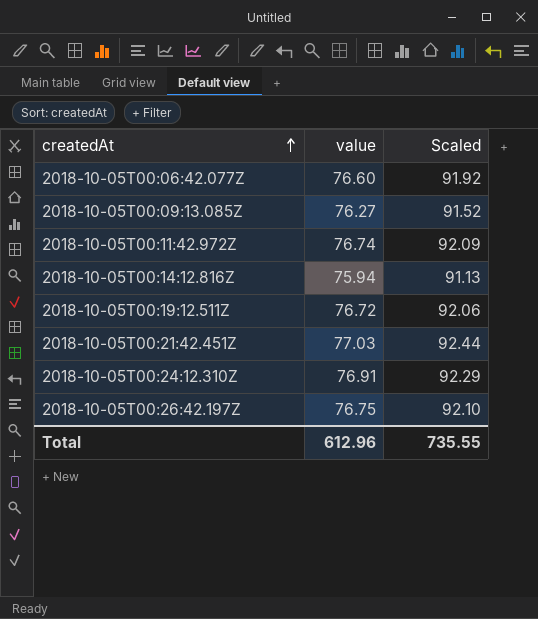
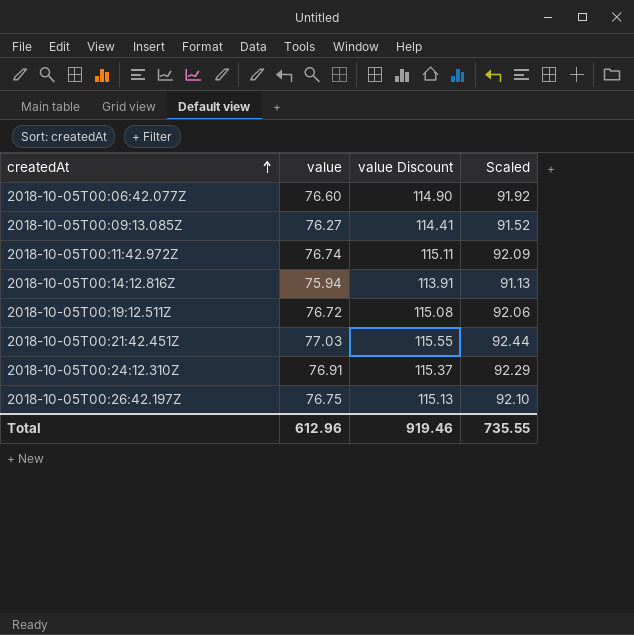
column value Discount | formula: none -> [value] * 1.5

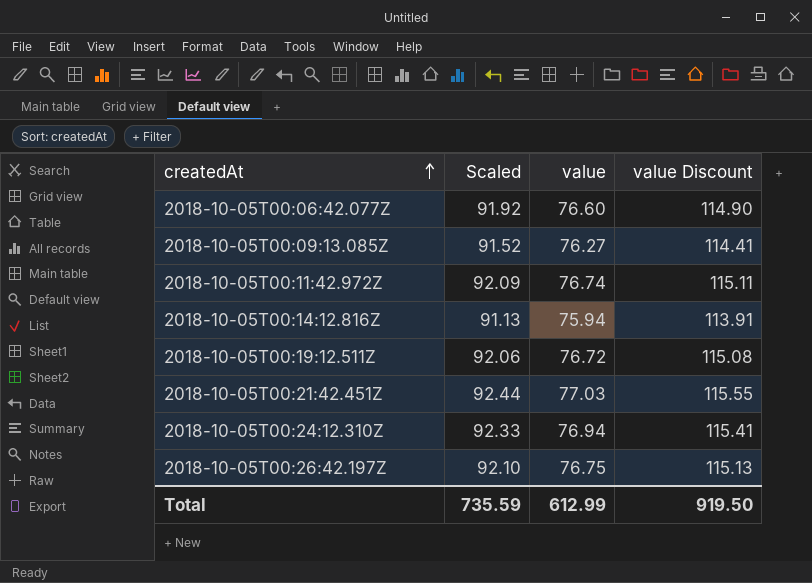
column Scaled | position: 4 -> 2
2018-10-05T00:24:12.310Z | Scaled: 92.29 -> 92.33
2018-10-05T00:24:12.310Z | value: 76.91 -> 76.94
2018-10-05T00:24:12.310Z | value Discount: 115.37 -> 115.41
Total | Scaled: 735.55 -> 735.59
Total | value: 612.96 -> 612.99
Total | value Discount: 919.46 -> 919.50

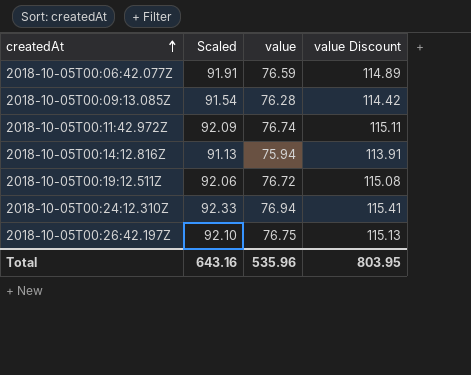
row 2018-10-05T00:21:42.451Z: 92.44 | 77.03 | 115.55 -> none
2018-10-05T00:06:42.077Z | Scaled: 91.92 -> 91.91
2018-10-05T00:06:42.077Z | value: 76.60 -> 76.59
2018-10-05T00:06:42.077Z | value Discount: 114.90 -> 114.89
2018-10-05T00:09:13.085Z | Scaled: 91.52 -> 91.54
2018-10-05T00:09:13.085Z | value: 76.27 -> 76.28
2018-10-05T00:09:13.085Z | value Discount: 114.41 -> 114.42
Total | Scaled: 735.59 -> 643.16
Total | value: 612.99 -> 535.96
Total | value Discount: 919.50 -> 803.95

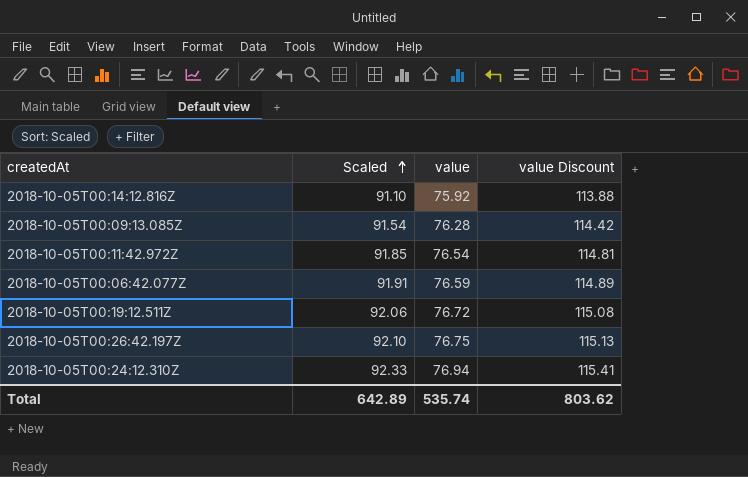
row order: createdAt ascending -> Scaled ascending
2018-10-05T00:14:12.816Z | Scaled: 91.13 -> 91.10
2018-10-05T00:14:12.816Z | value: 75.94 -> 75.92
2018-10-05T00:14:12.816Z | value Discount: 113.91 -> 113.88
2018-10-05T00:11:42.972Z | Scaled: 92.09 -> 91.85
2018-10-05T00:11:42.972Z | value: 76.74 -> 76.54
2018-10-05T00:11:42.972Z | value Discount: 115.11 -> 114.81
Total | Scaled: 643.16 -> 642.89
Total | value: 535.96 -> 535.74
Total | value Discount: 803.95 -> 803.62

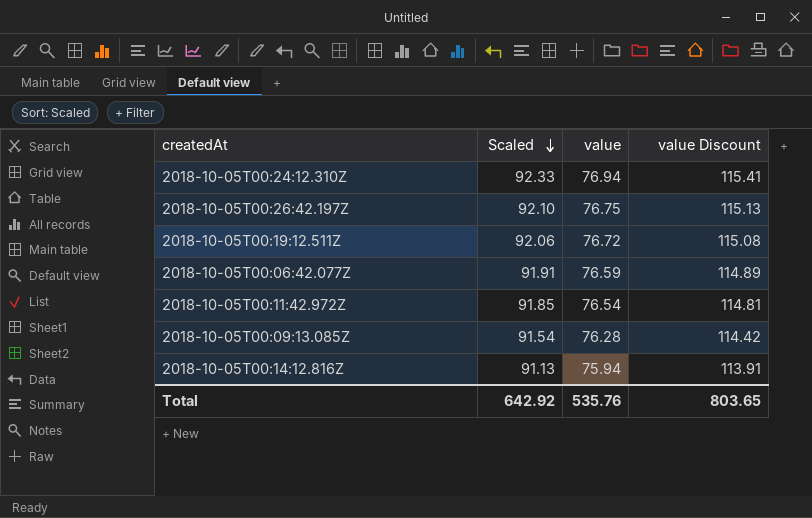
row order: Scaled ascending -> Scaled descending
2018-10-05T00:14:12.816Z | Scaled: 91.10 -> 91.13
2018-10-05T00:14:12.816Z | value: 75.92 -> 75.94
2018-10-05T00:14:12.816Z | value Discount: 113.88 -> 113.91
Total | Scaled: 642.89 -> 642.92
Total | value: 535.74 -> 535.76
Total | value Discount: 803.62 -> 803.65

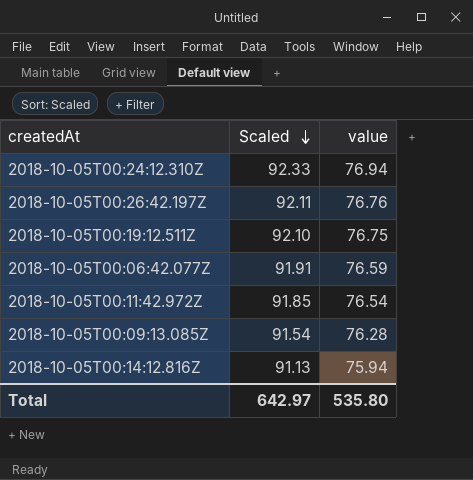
column value Discount | formula: [value] * 1.5 -> none
2018-10-05T00:26:42.197Z | Scaled: 92.10 -> 92.11
2018-10-05T00:26:42.197Z | value: 76.75 -> 76.76
2018-10-05T00:19:12.511Z | Scaled: 92.06 -> 92.10
2018-10-05T00:19:12.511Z | value: 76.72 -> 76.75
Total | Scaled: 642.92 -> 642.97
Total | value: 535.76 -> 535.80

